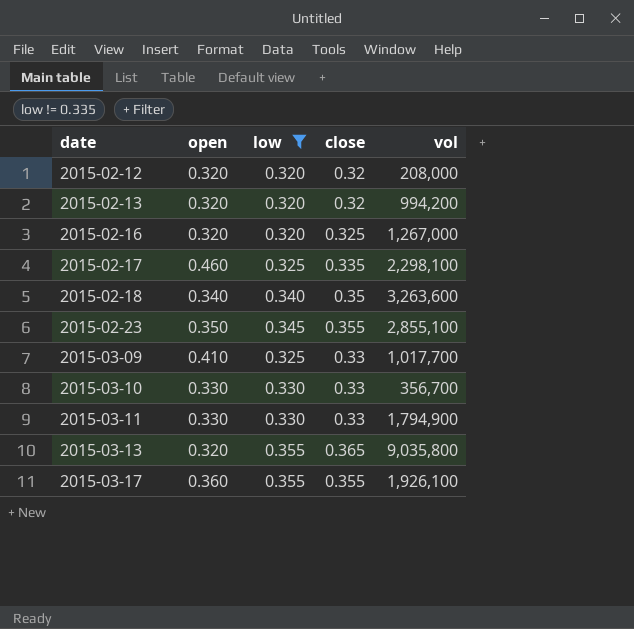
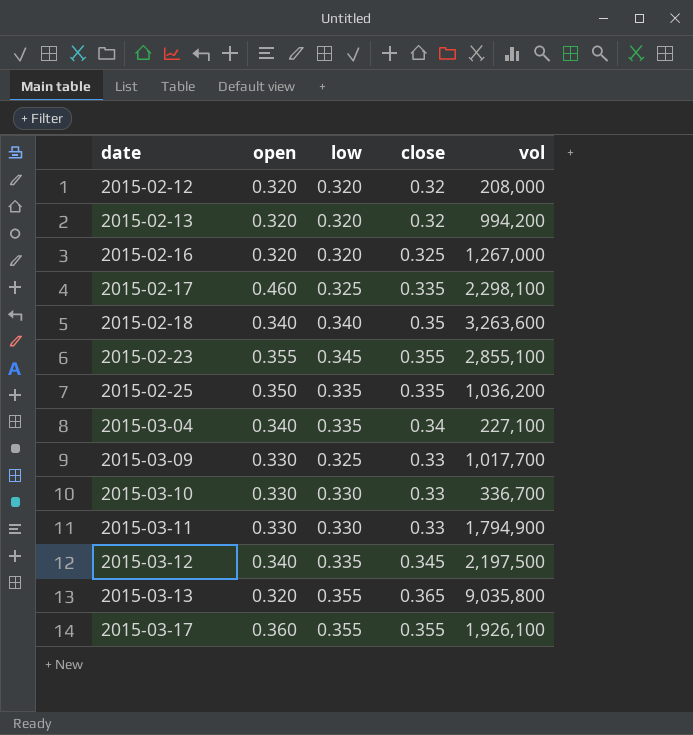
filter: low != 0.335 -> none
2015-02-23 | open: 0.350 -> 0.355
2015-03-09 | open: 0.410 -> 0.330
2015-03-10 | vol: 356,700 -> 336,700

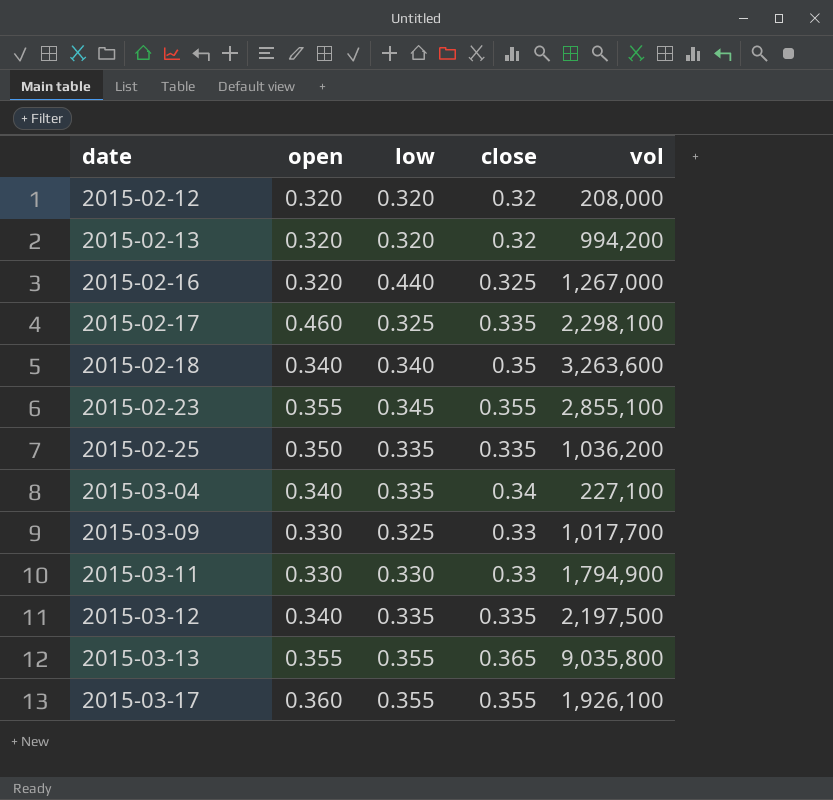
row 2015-03-10: 0.330 | 0.330 | 0.33 | 336,700 -> none
2015-02-16 | low: 0.320 -> 0.440
2015-03-12 | close: 0.345 -> 0.335
2015-03-13 | open: 0.320 -> 0.355

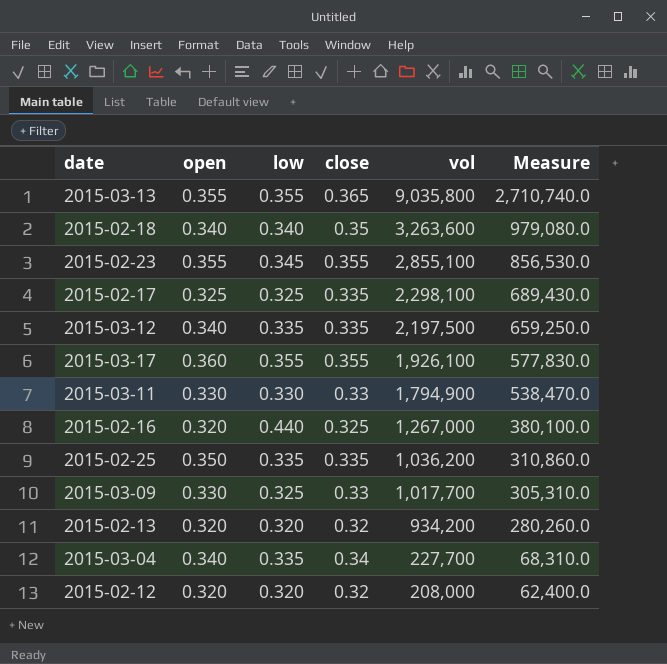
row order: date ascending -> vol descending
column Measure | formula: none -> [vol] * 0.3
2015-02-17 | open: 0.460 -> 0.325
2015-02-13 | vol: 994,200 -> 934,200
2015-03-04 | vol: 227,100 -> 227,700

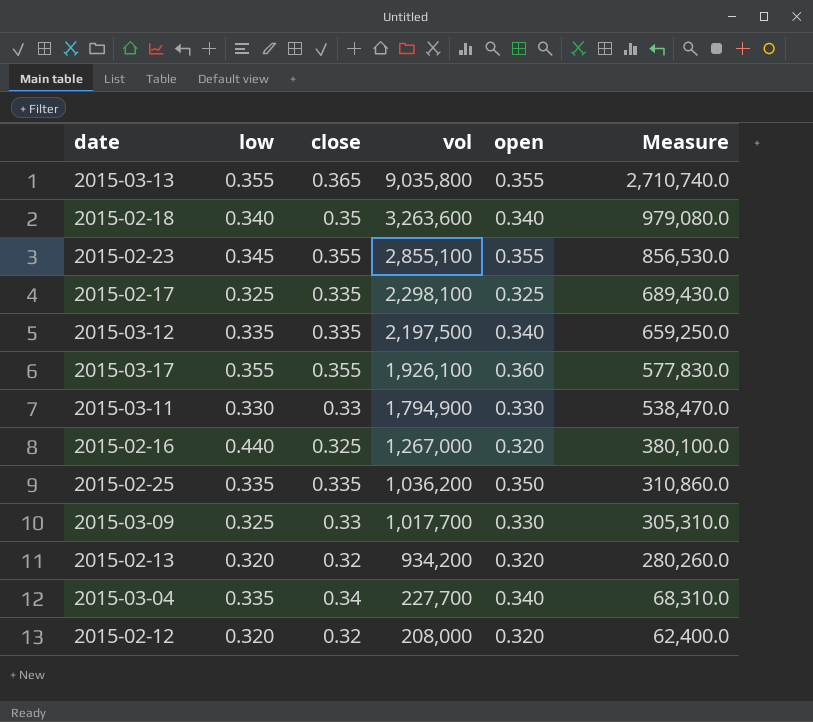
column open | position: 2 -> 5

